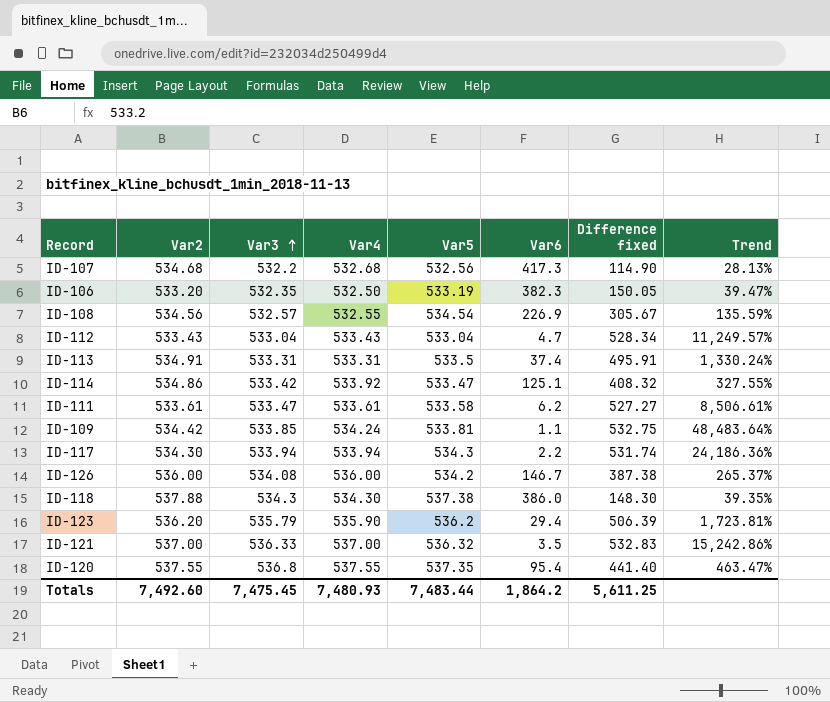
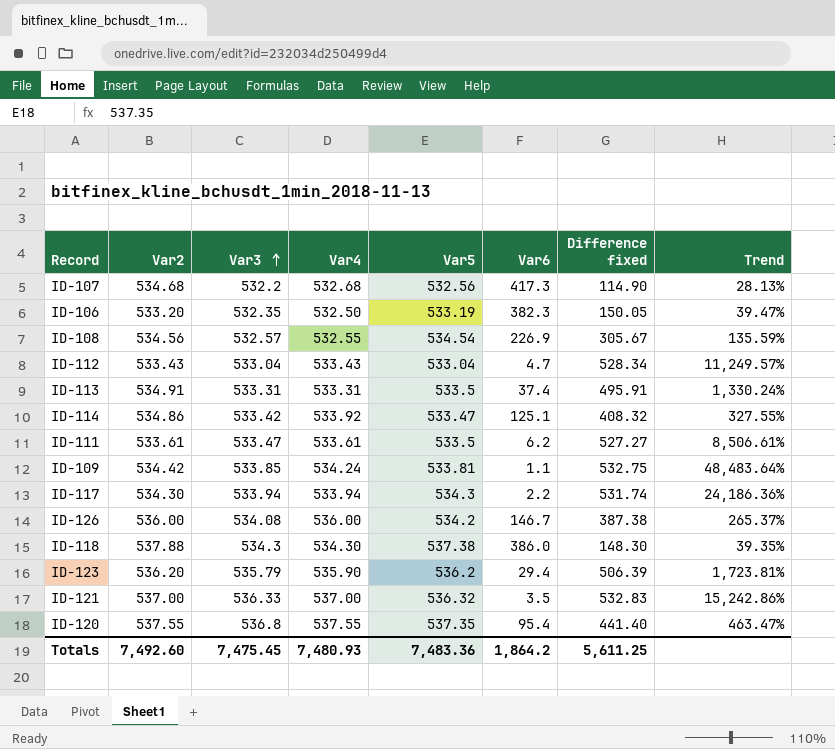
ID-111 | Var5: 533.58 -> 533.5
Totals | Var5: 7,483.44 -> 7,483.36

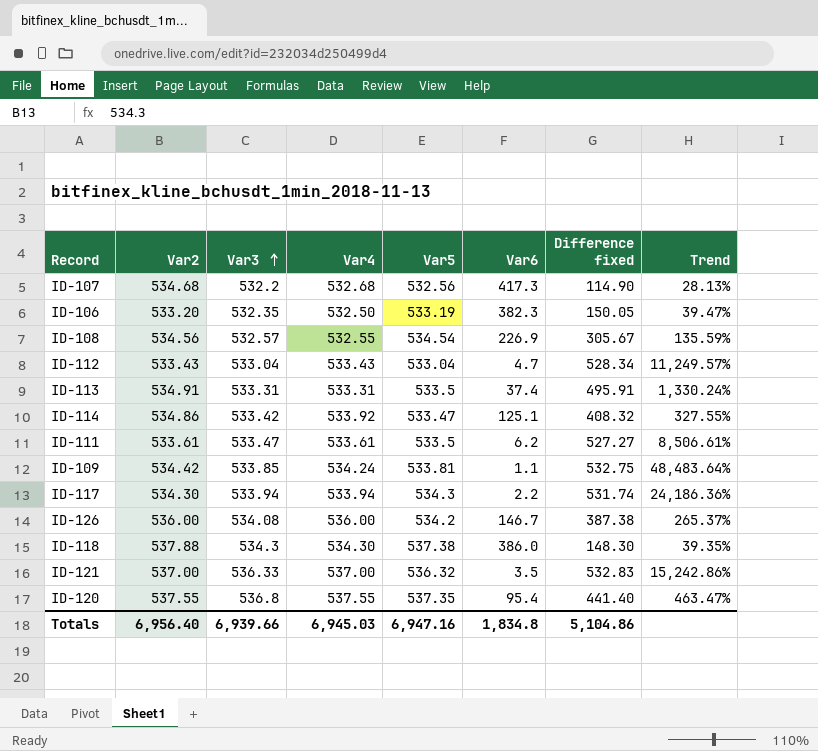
row ID-123: 536.20 | 535.79 | 535.90 | 536.2 | 29.4 | 506.39 | 1,723.81% -> none
Totals | Var2: 7,492.60 -> 6,956.40
Totals | Var3: 7,475.45 -> 6,939.66
Totals | Var4: 7,480.93 -> 6,945.03
Totals | Var5: 7,483.36 -> 6,947.16
Totals | Var6: 1,864.2 -> 1,834.8
Totals | Difference fixed: 5,611.25 -> 5,104.86

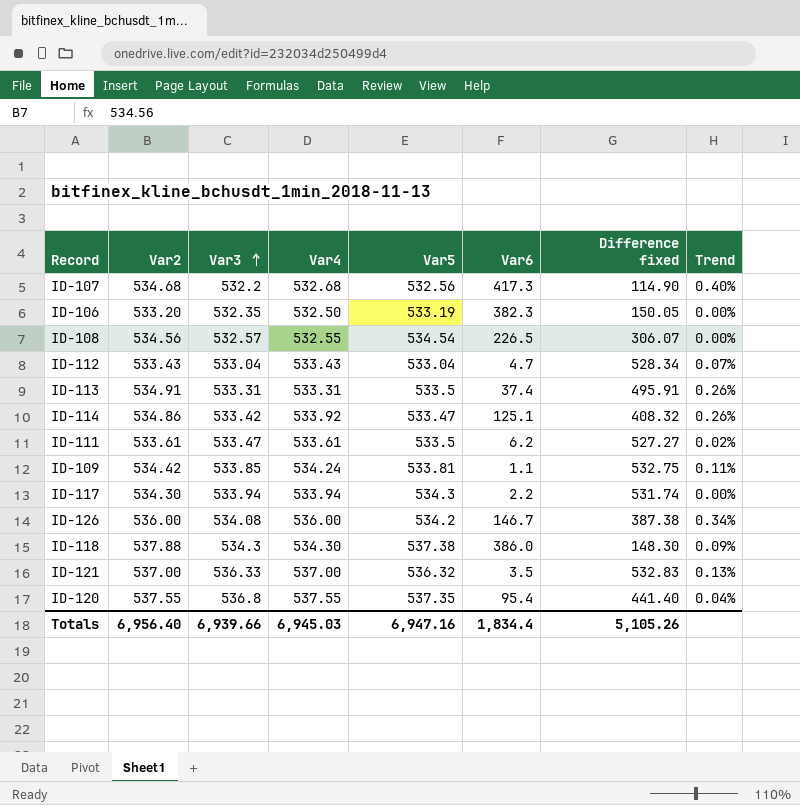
column Trend | formula: ([Var2] - [Var6]) / [Var6] -> ([Var2] - [Var5]) / [Var5]
ID-108 | Var6: 226.9 -> 226.5
ID-108 | Difference fixed: 305.67 -> 306.07
Totals | Var6: 1,834.8 -> 1,834.4
Totals | Difference fixed: 5,104.86 -> 5,105.26

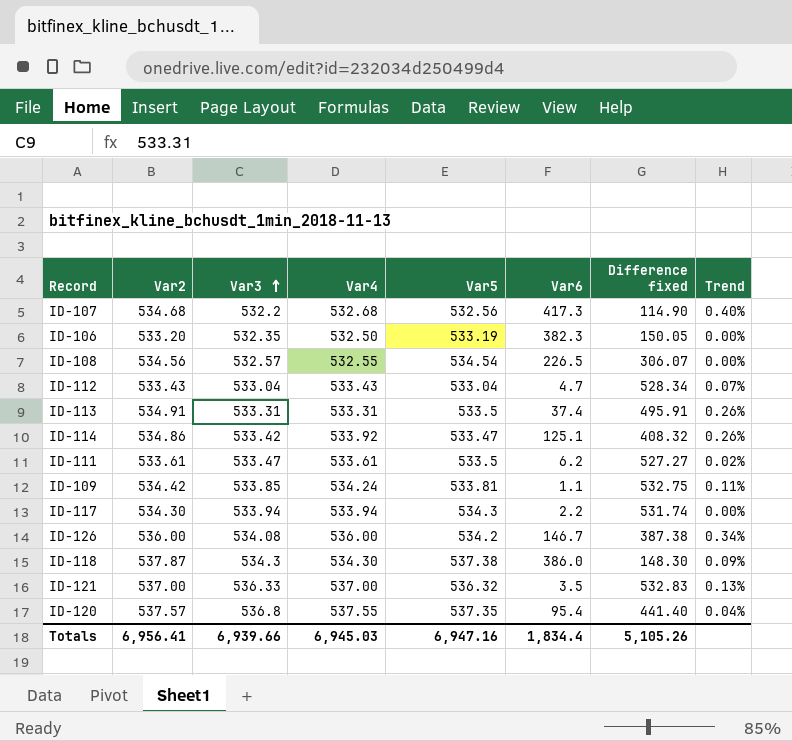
ID-118 | Var2: 537.88 -> 537.87
ID-120 | Var2: 537.55 -> 537.57
Totals | Var2: 6,956.40 -> 6,956.41

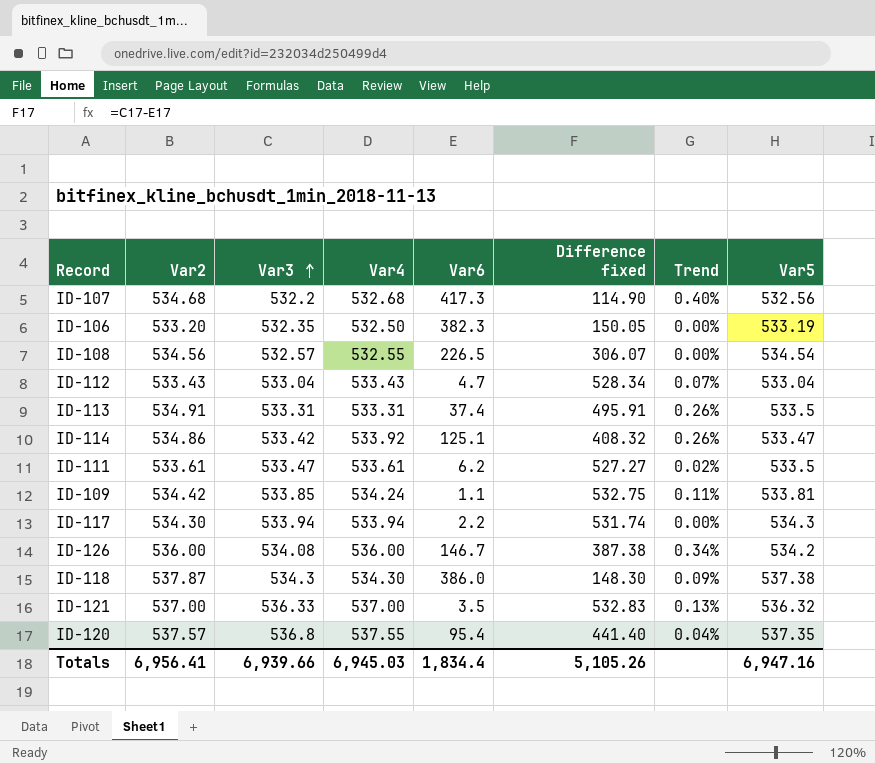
column Var5 | position: 5 -> 8

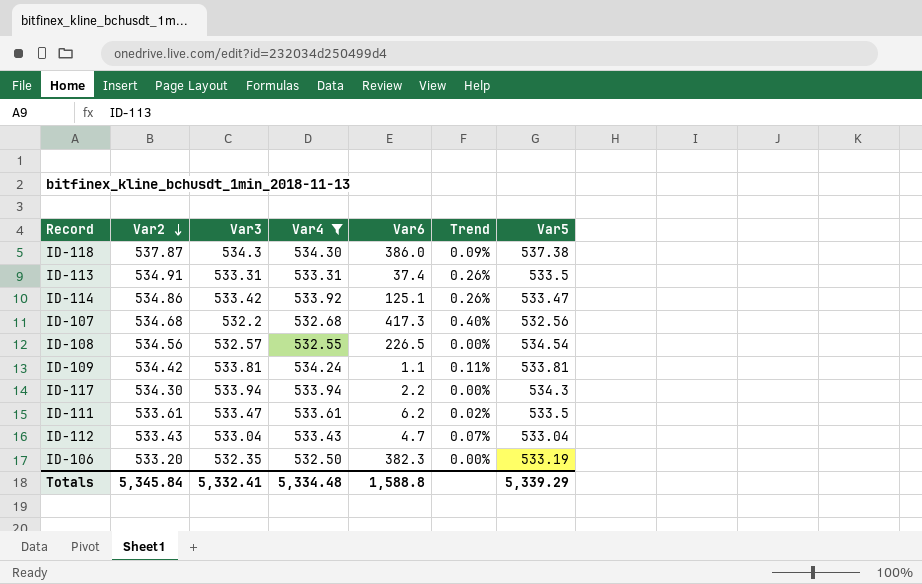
filter: none -> Var4 <= 534.30
row order: Var3 ascending -> Var2 descending
column Difference fixed | formula: [Var3] - [Var6] -> none
ID-109 | Var3: 533.85 -> 533.81
Totals | Var2: 6,956.41 -> 5,345.84
Totals | Var3: 6,939.66 -> 5,332.41
Totals | Var4: 6,945.03 -> 5,334.48
Totals | Var6: 1,834.4 -> 1,588.8
Totals | Var5: 6,947.16 -> 5,339.29

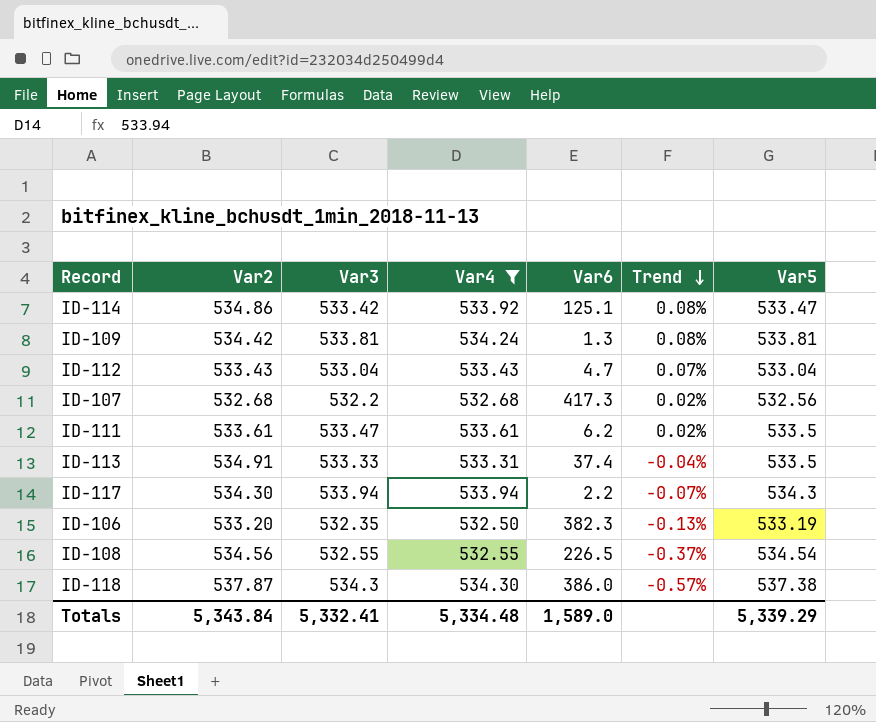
row order: Var2 descending -> Trend descending
column Trend | formula: ([Var2] - [Var5]) / [Var5] -> ([Var4] - [Var5]) / [Var5]
ID-109 | Var6: 1.1 -> 1.3
ID-107 | Var2: 534.68 -> 532.68
ID-113 | Var3: 533.31 -> 533.33
ID-108 | Var3: 532.57 -> 532.55
Totals | Var2: 5,345.84 -> 5,343.84
Totals | Var6: 1,588.8 -> 1,589.0

